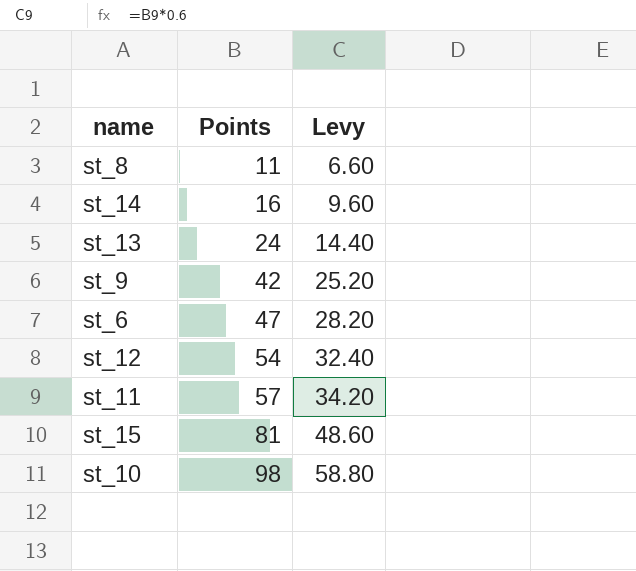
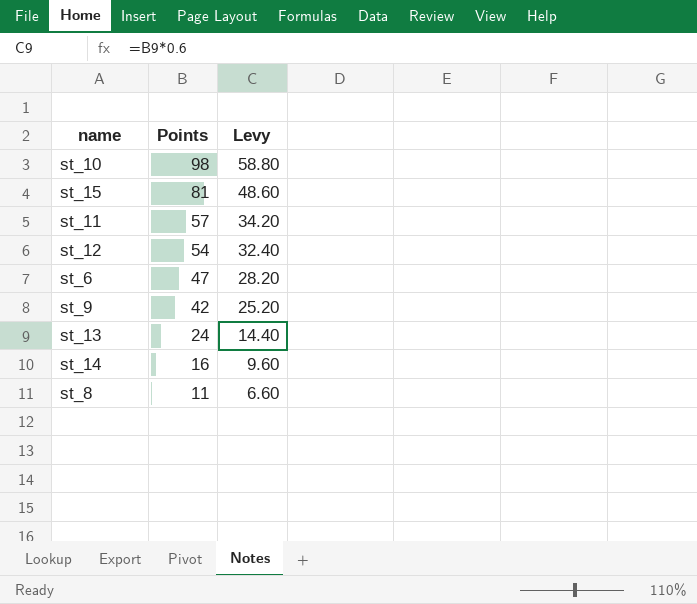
row order: Points ascending -> Points descending

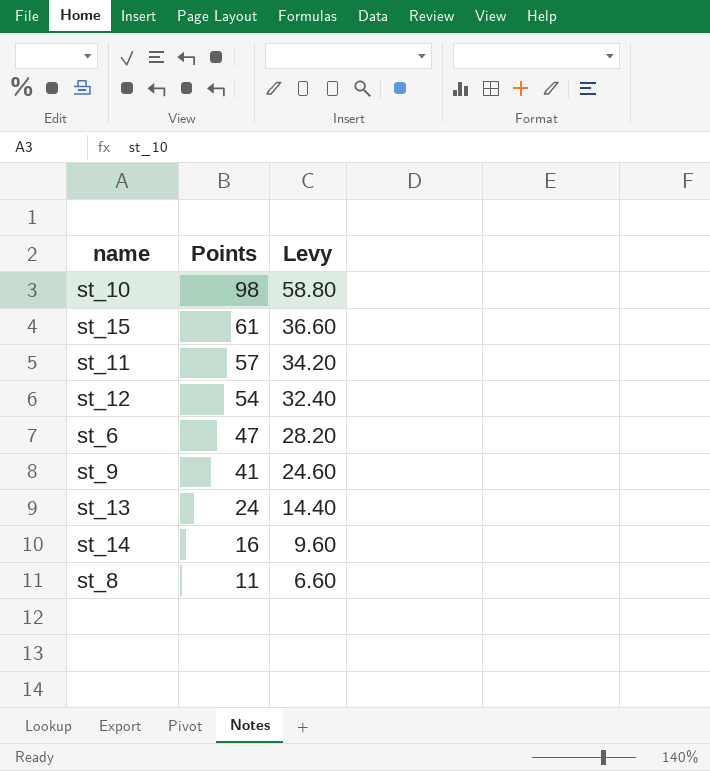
st_15 | Points: 81 -> 61
st_15 | Levy: 48.60 -> 36.60
st_9 | Points: 42 -> 41
st_9 | Levy: 25.20 -> 24.60

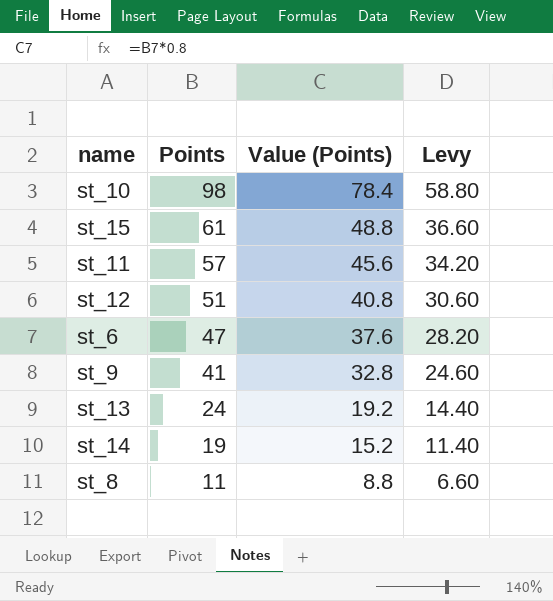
column Value (Points) | formula: none -> [Points] * 0.8
st_12 | Points: 54 -> 51
st_12 | Levy: 32.40 -> 30.60
st_14 | Points: 16 -> 19
st_14 | Levy: 9.60 -> 11.40

